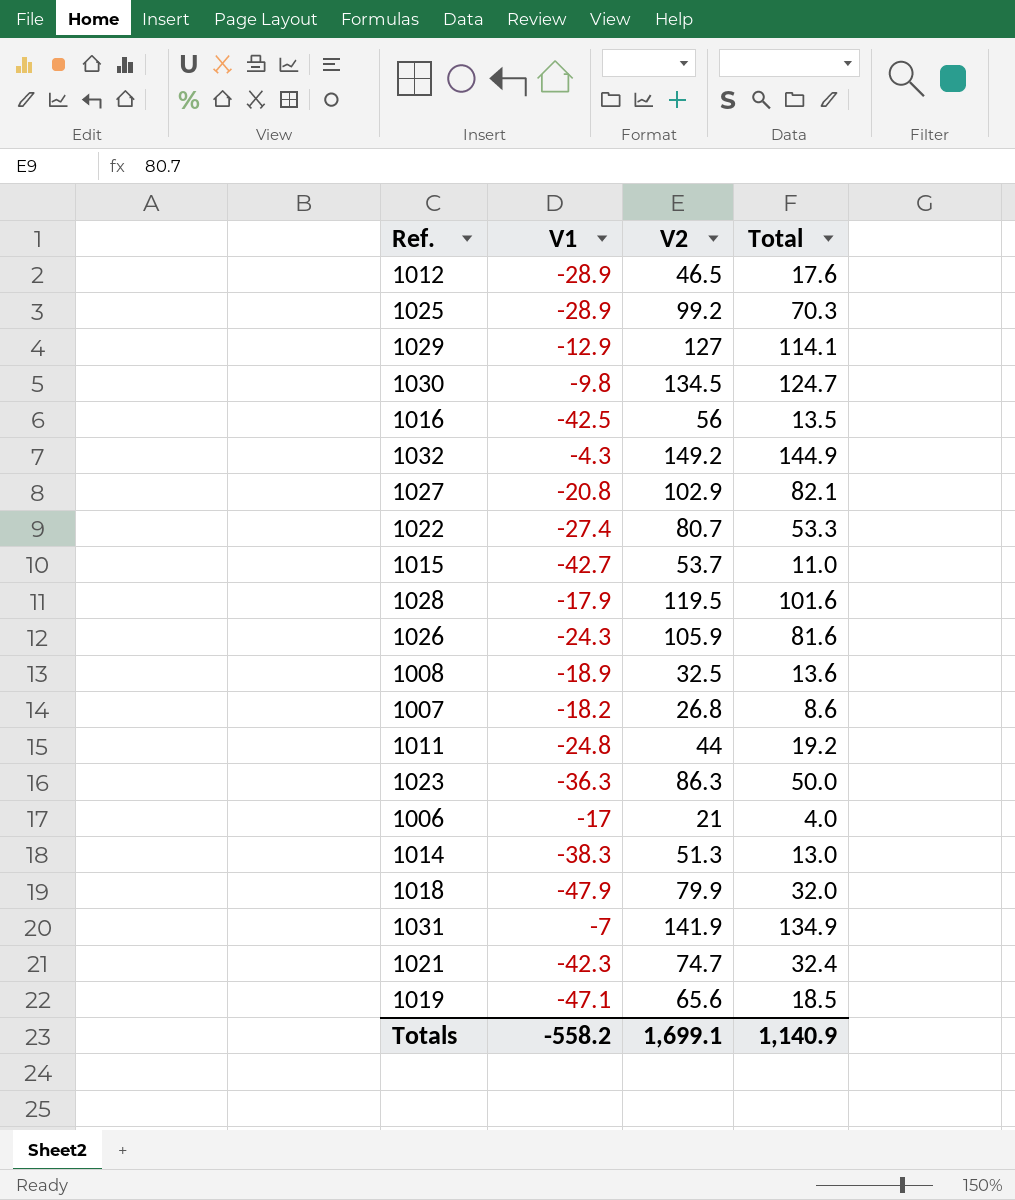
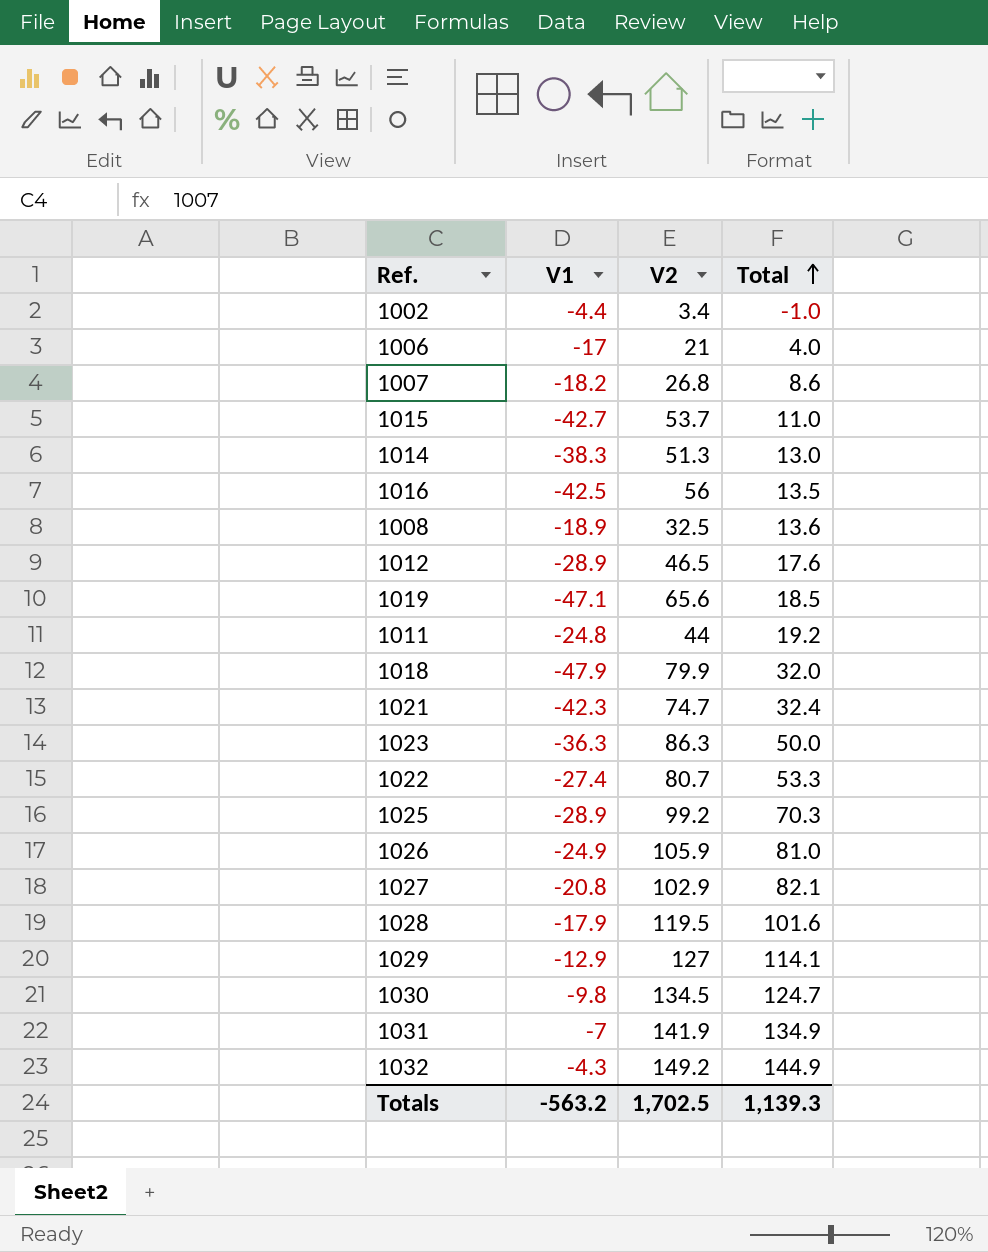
row order: none -> Total ascending
row 1002: none -> -4.4 | 3.4 | -1.0
1026 | V1: -24.3 -> -24.9
1026 | Total: 81.6 -> 81.0
Totals | V1: -558.2 -> -563.2
Totals | V2: 1,699.1 -> 1,702.5
Totals | Total: 1,140.9 -> 1,139.3

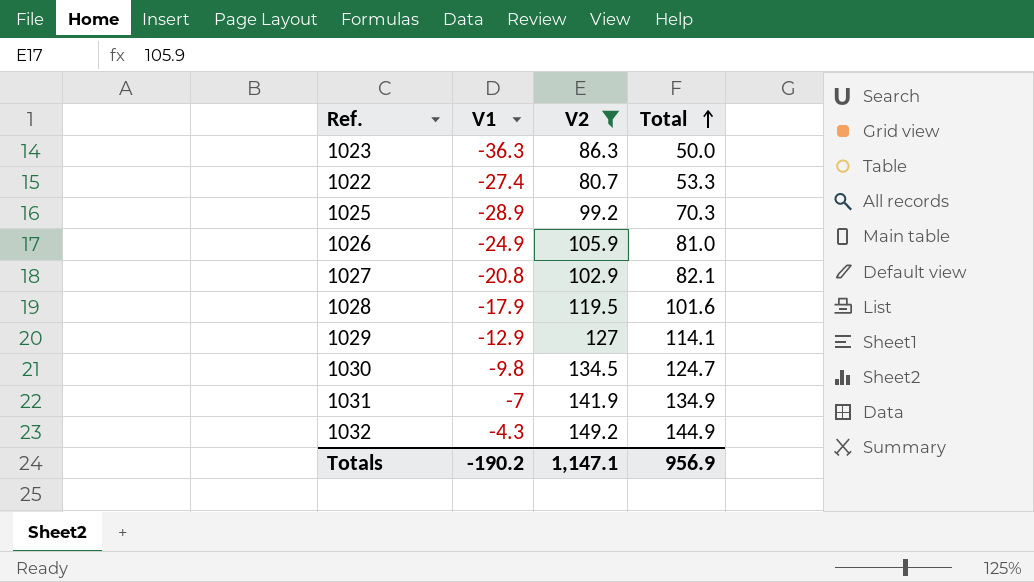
filter: none -> V2 >= 80.7
Totals | V1: -563.2 -> -190.2
Totals | V2: 1,702.5 -> 1,147.1
Totals | Total: 1,139.3 -> 956.9

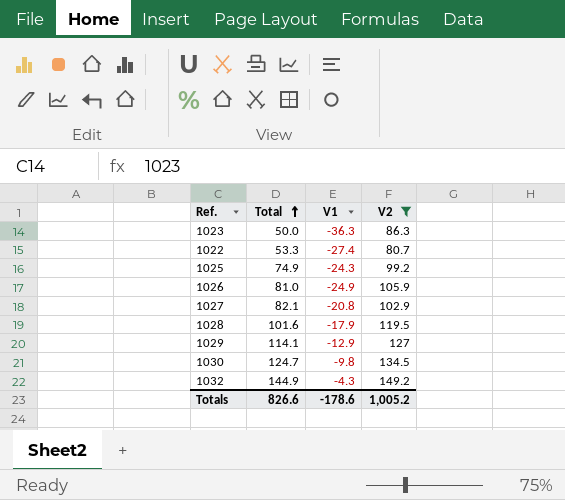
column Total | position: 4 -> 2
row 1031: -7 | 141.9 | 134.9 -> none
1025 | Total: 70.3 -> 74.9
1025 | V1: -28.9 -> -24.3
Totals | Total: 956.9 -> 826.6
Totals | V1: -190.2 -> -178.6
Totals | V2: 1,147.1 -> 1,005.2

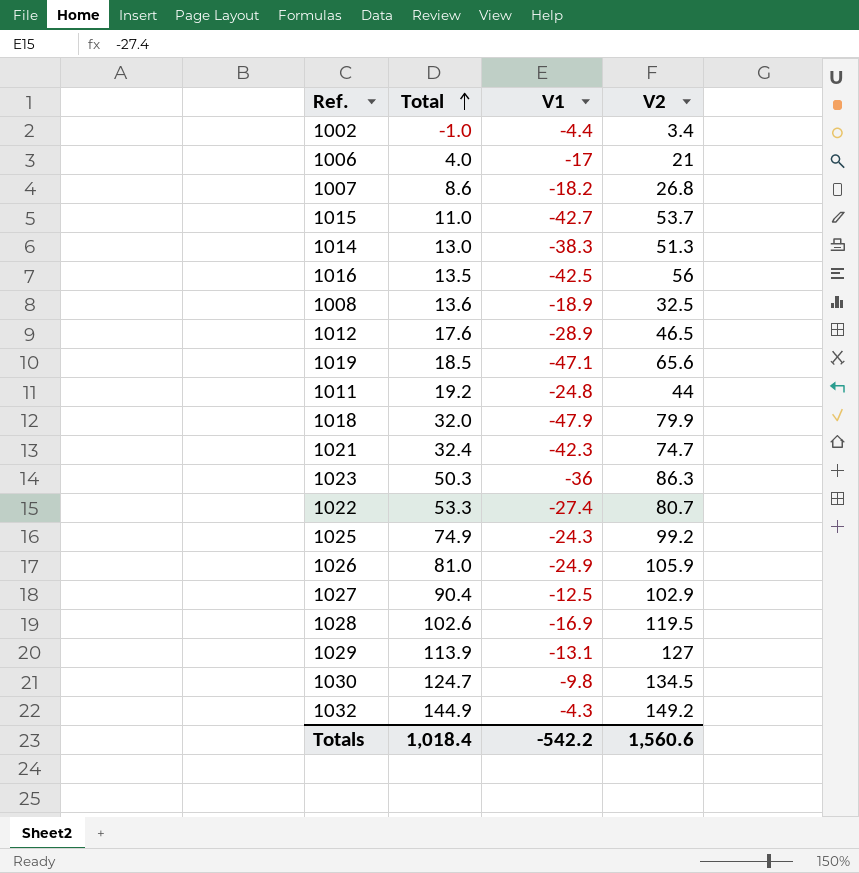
filter: V2 >= 80.7 -> none
1023 | Total: 50.0 -> 50.3
1023 | V1: -36.3 -> -36
1027 | Total: 82.1 -> 90.4
1027 | V1: -20.8 -> -12.5
1028 | Total: 101.6 -> 102.6
1028 | V1: -17.9 -> -16.9
1029 | Total: 114.1 -> 113.9
1029 | V1: -12.9 -> -13.1
Totals | Total: 826.6 -> 1,018.4
Totals | V1: -178.6 -> -542.2
Totals | V2: 1,005.2 -> 1,560.6

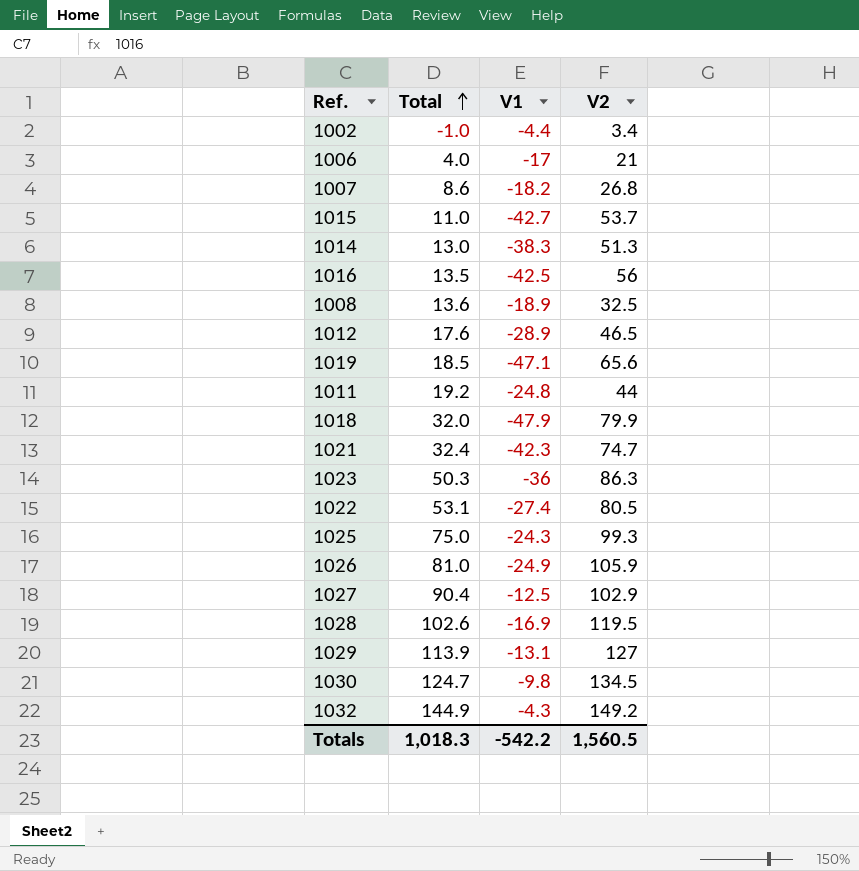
1022 | Total: 53.3 -> 53.1
1022 | V2: 80.7 -> 80.5
1025 | Total: 74.9 -> 75.0
1025 | V2: 99.2 -> 99.3
Totals | Total: 1,018.4 -> 1,018.3
Totals | V2: 1,560.6 -> 1,560.5

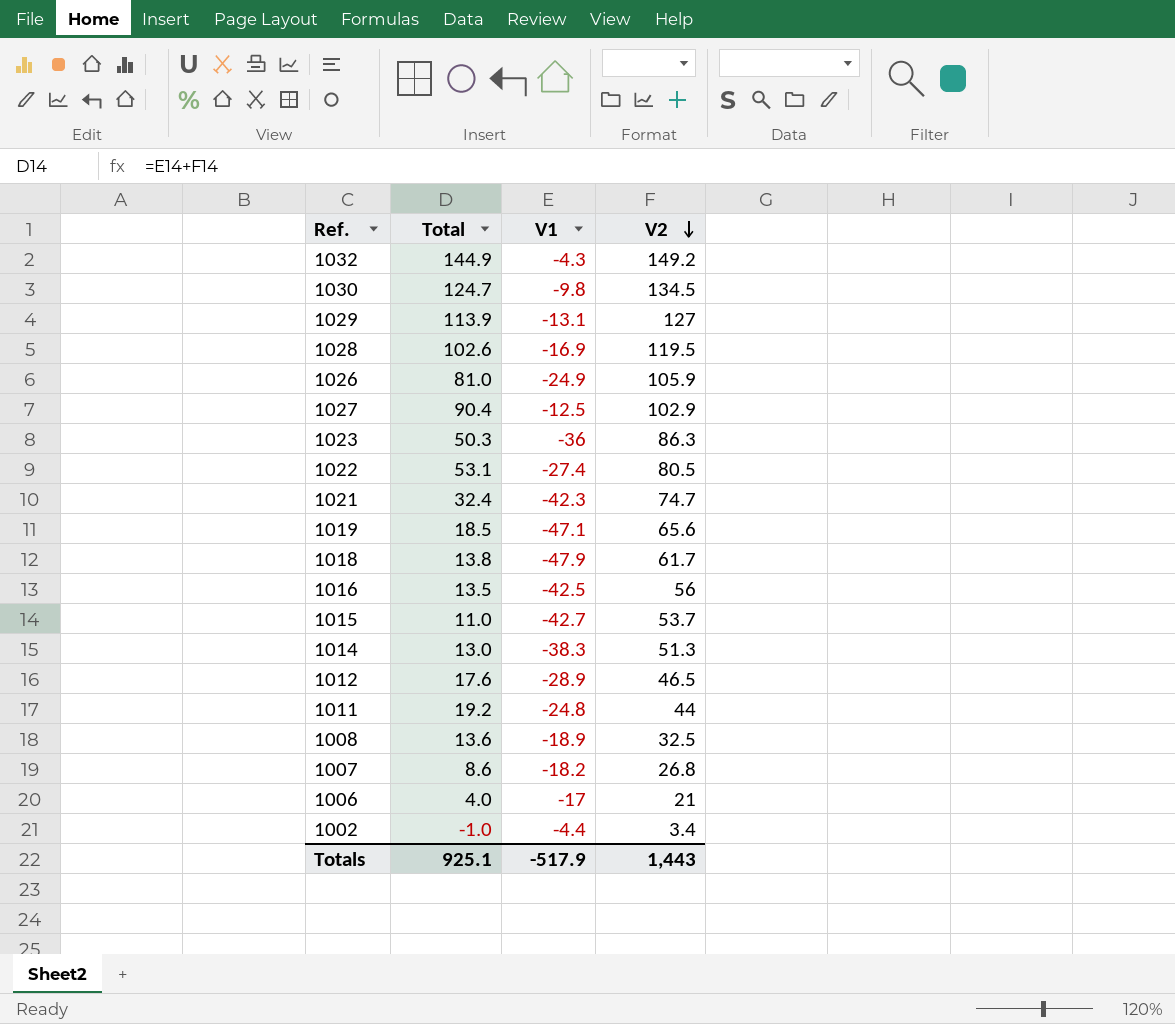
row order: Total ascending -> V2 descending
row 1025: 75.0 | -24.3 | 99.3 -> none
1018 | Total: 32.0 -> 13.8
1018 | V2: 79.9 -> 61.7
Totals | Total: 1,018.3 -> 925.1
Totals | V1: -542.2 -> -517.9
Totals | V2: 1,560.5 -> 1,443

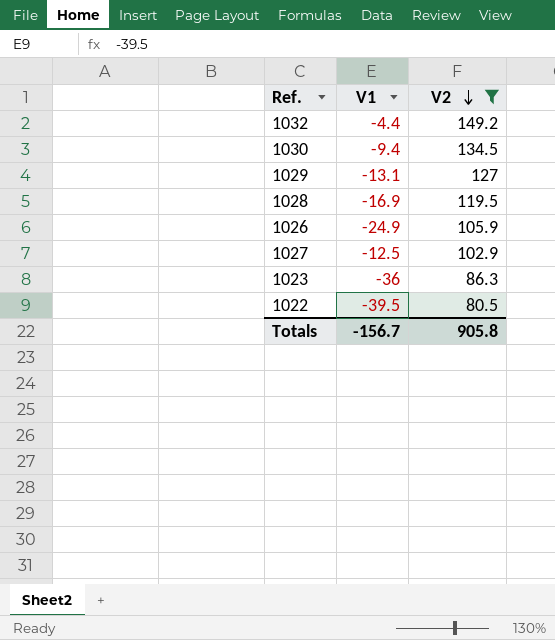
filter: none -> V2 >= 80.5
column Total | formula: [V1] + [V2] -> none
1032 | V1: -4.3 -> -4.4
1030 | V1: -9.8 -> -9.4
1022 | V1: -27.4 -> -39.5
Totals | V1: -517.9 -> -156.7
Totals | V2: 1,443 -> 905.8

